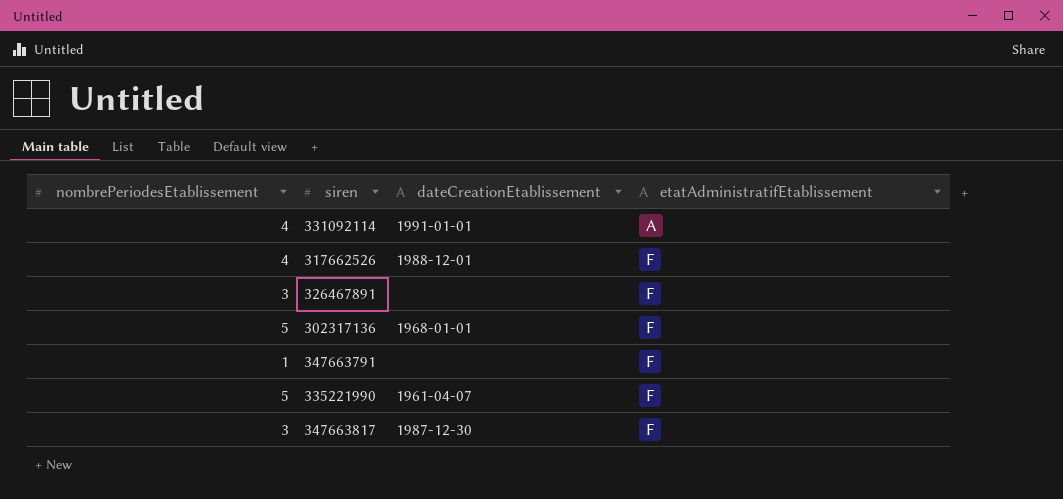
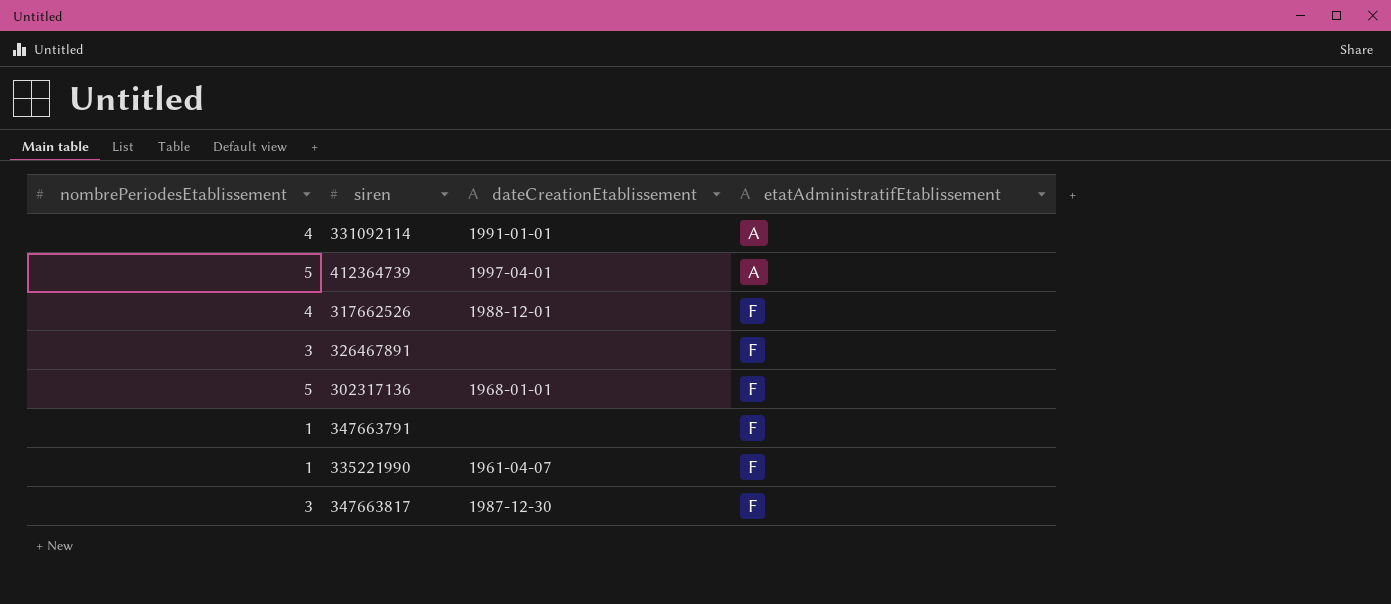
row 412364739: none -> 5 | 1997-04-01 | A
335221990 | nombrePeriodesEtablissement: 5 -> 1

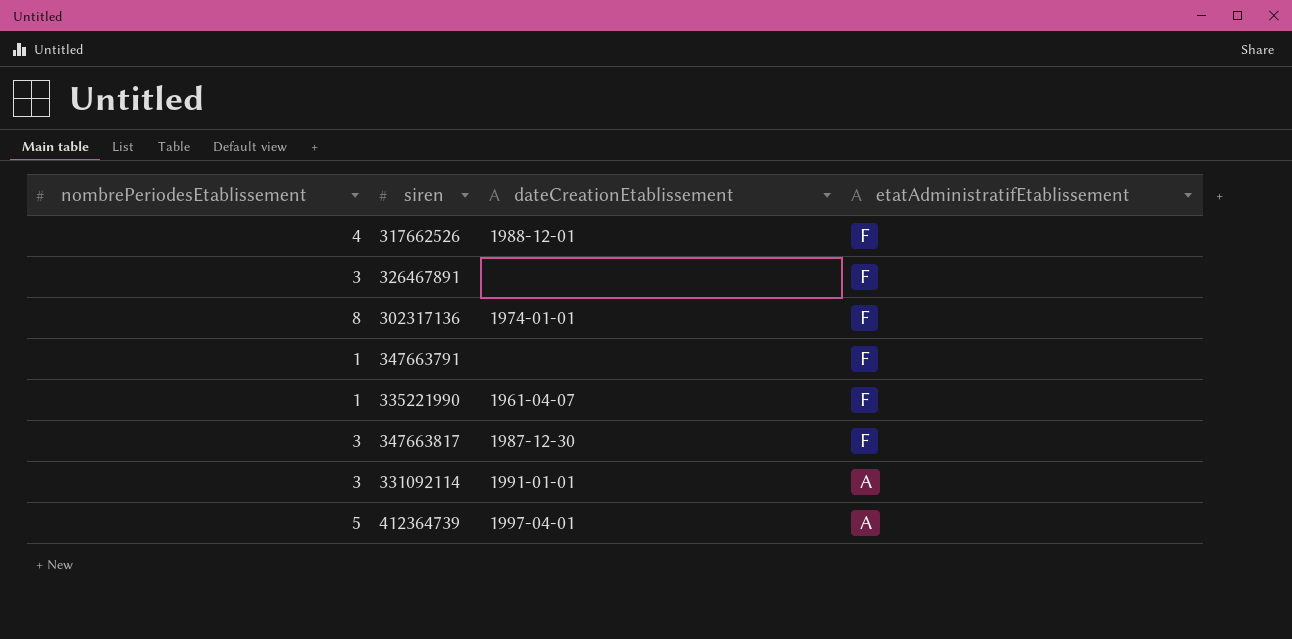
row order: etatAdministratifEtablissement ascending -> etatAdministratifEtablissement descending
302317136 | nombrePeriodesEtablissement: 5 -> 8
302317136 | dateCreationEtablissement: 1968-01-01 -> 1974-01-01
331092114 | nombrePeriodesEtablissement: 4 -> 3

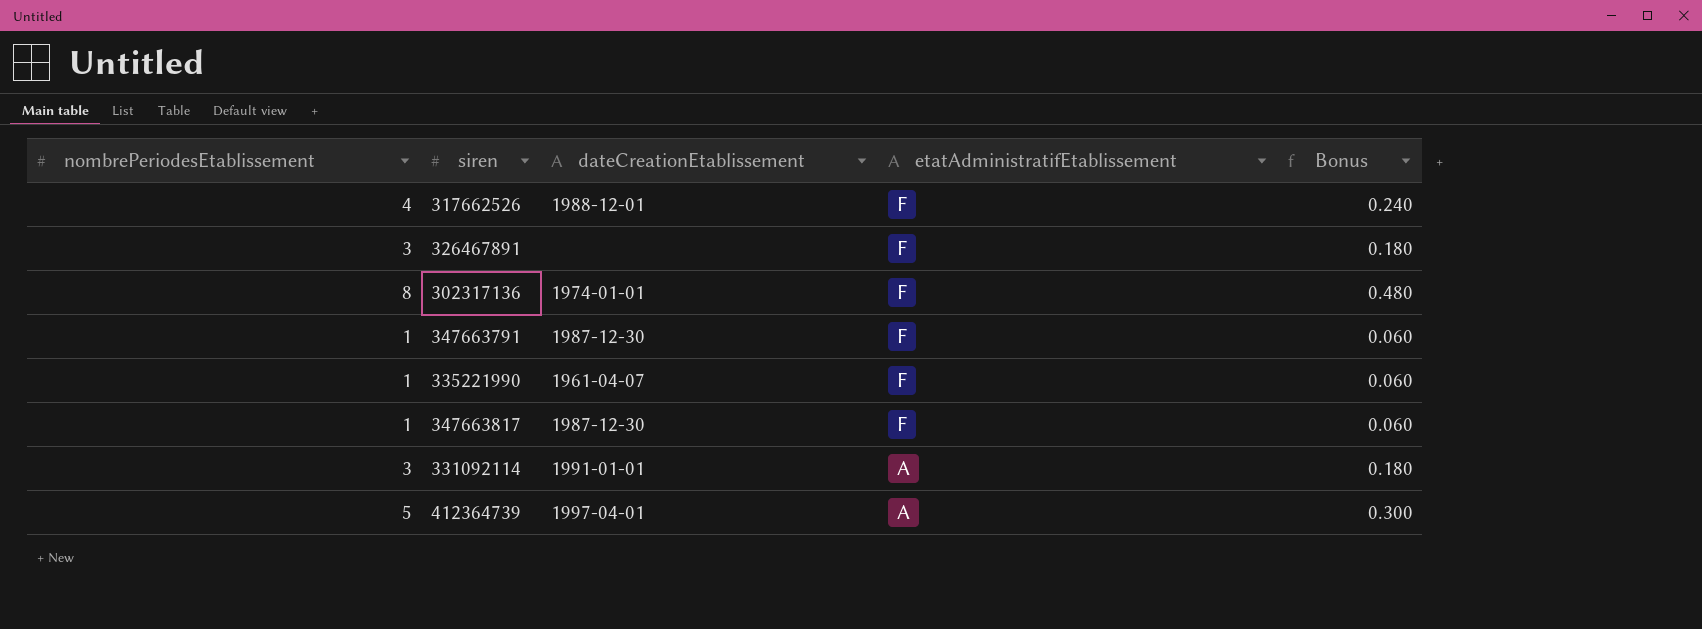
column Bonus | formula: none -> [nombrePeriodesEtablissement] * 0.06
347663791 | dateCreationEtablissement: none -> 1987-12-30
347663817 | nombrePeriodesEtablissement: 3 -> 1

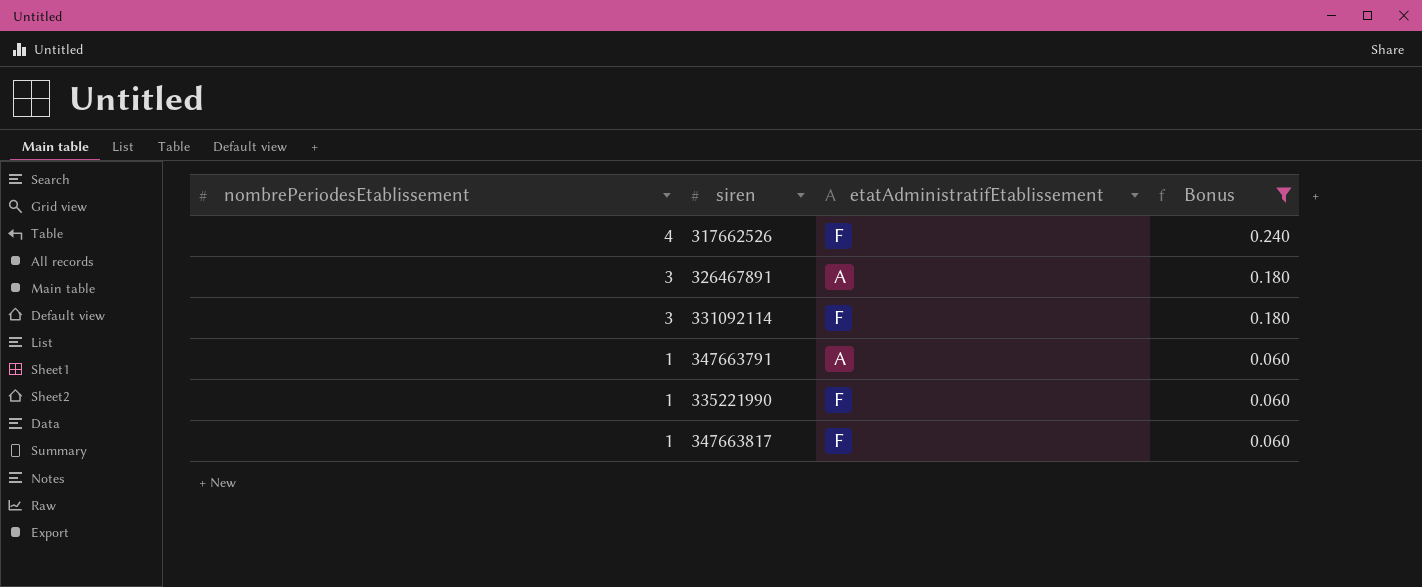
filter: none -> Bonus <= 0.240
row order: etatAdministratifEtablissement descending -> nombrePeriodesEtablissement descending
column dateCreationEtablissement | position: 3 -> none
326467891 | etatAdministratifEtablissement: F -> A
331092114 | etatAdministratifEtablissement: A -> F
347663791 | etatAdministratifEtablissement: F -> A

